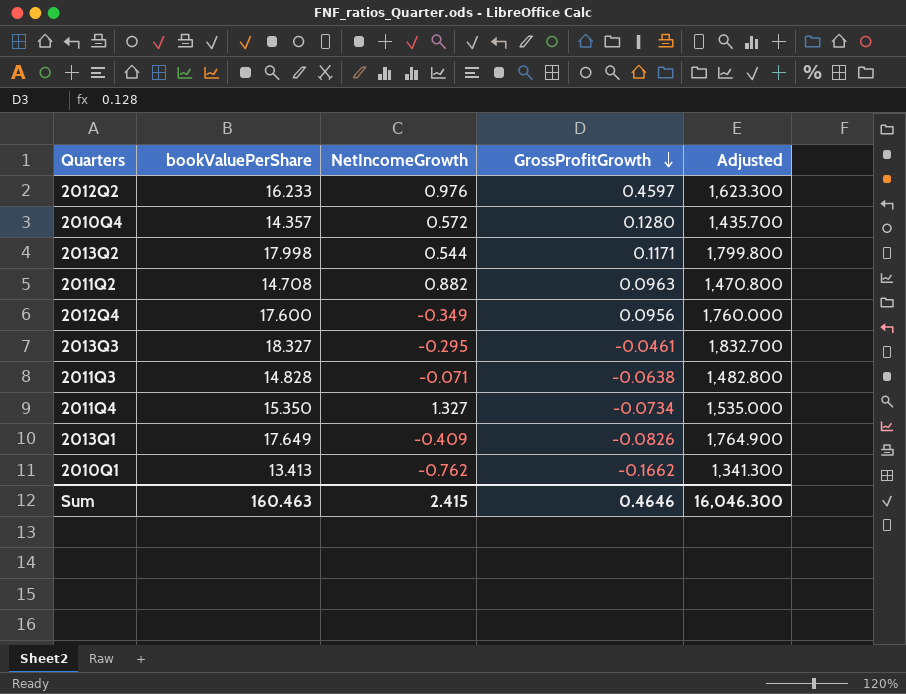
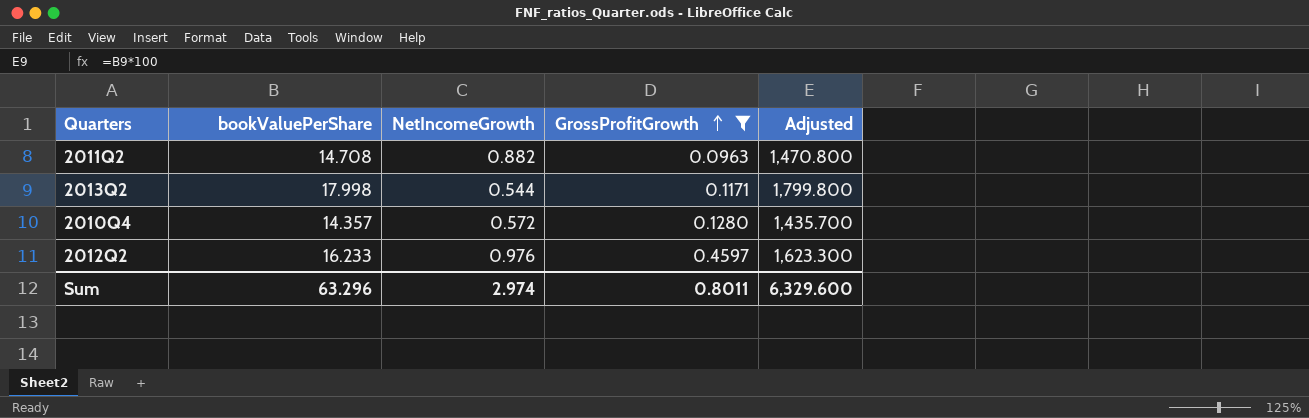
filter: none -> GrossProfitGrowth >= 0.0963
row order: GrossProfitGrowth descending -> GrossProfitGrowth ascending
Sum | bookValuePerShare: 160.463 -> 63.296
Sum | NetIncomeGrowth: 2.415 -> 2.974
Sum | GrossProfitGrowth: 0.4646 -> 0.8011
Sum | Adjusted: 16,046.300 -> 6,329.600

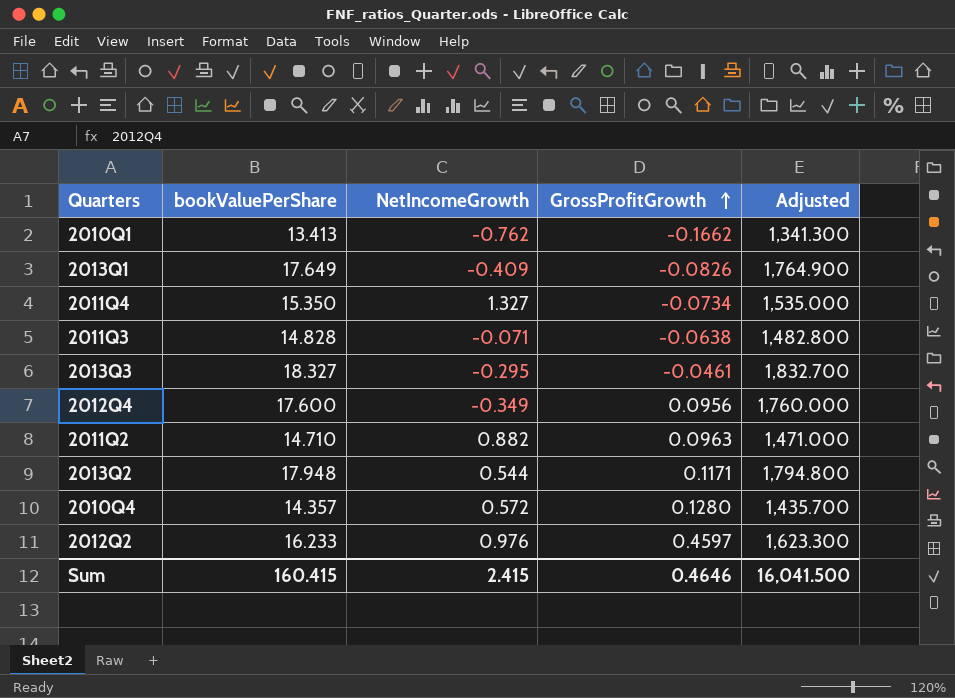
filter: GrossProfitGrowth >= 0.0963 -> none
2011Q2 | bookValuePerShare: 14.708 -> 14.710
2011Q2 | Adjusted: 1,470.800 -> 1,471.000
2013Q2 | bookValuePerShare: 17.998 -> 17.948
2013Q2 | Adjusted: 1,799.800 -> 1,794.800
Sum | bookValuePerShare: 63.296 -> 160.415
Sum | NetIncomeGrowth: 2.974 -> 2.415
Sum | GrossProfitGrowth: 0.8011 -> 0.4646
Sum | Adjusted: 6,329.600 -> 16,041.500

